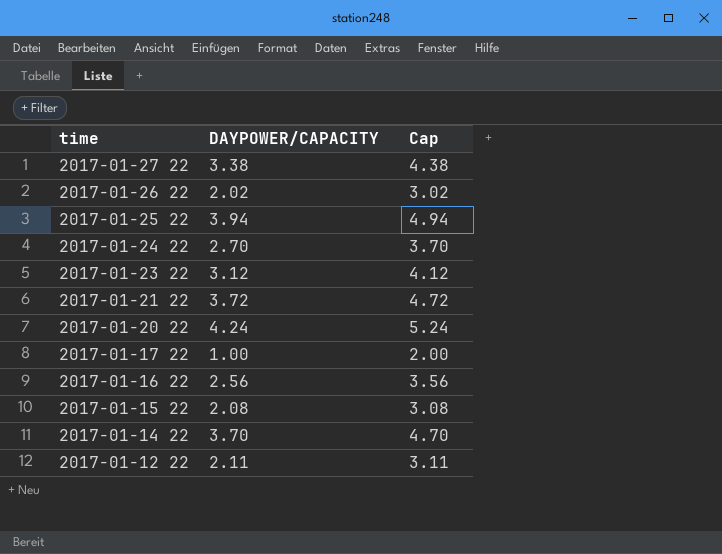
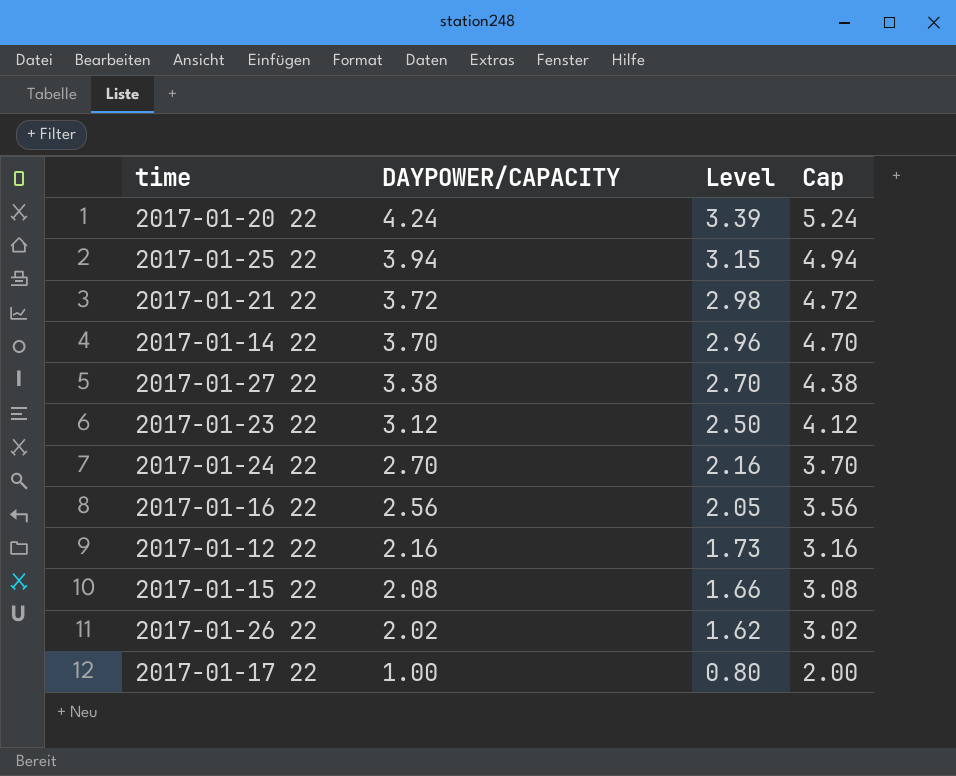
row order: time descending -> DAYPOWER/CAPACITY descending
column Level | formula: none -> [DAYPOWER/CAPACITY] * 0.8
2017-01-12 22 | DAYPOWER/CAPACITY: 2.11 -> 2.16
2017-01-12 22 | Cap: 3.11 -> 3.16

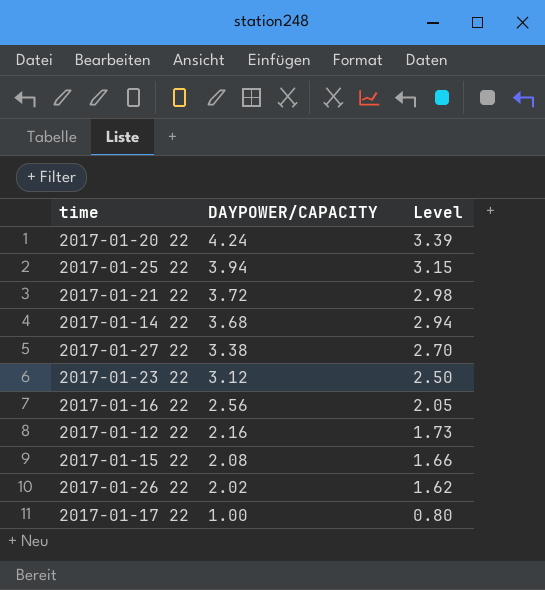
column Cap | formula: [DAYPOWER/CAPACITY] + 1 -> none
row 2017-01-24 22: 2.70 | 2.16 | 3.70 -> none
2017-01-14 22 | DAYPOWER/CAPACITY: 3.70 -> 3.68
2017-01-14 22 | Level: 2.96 -> 2.94

